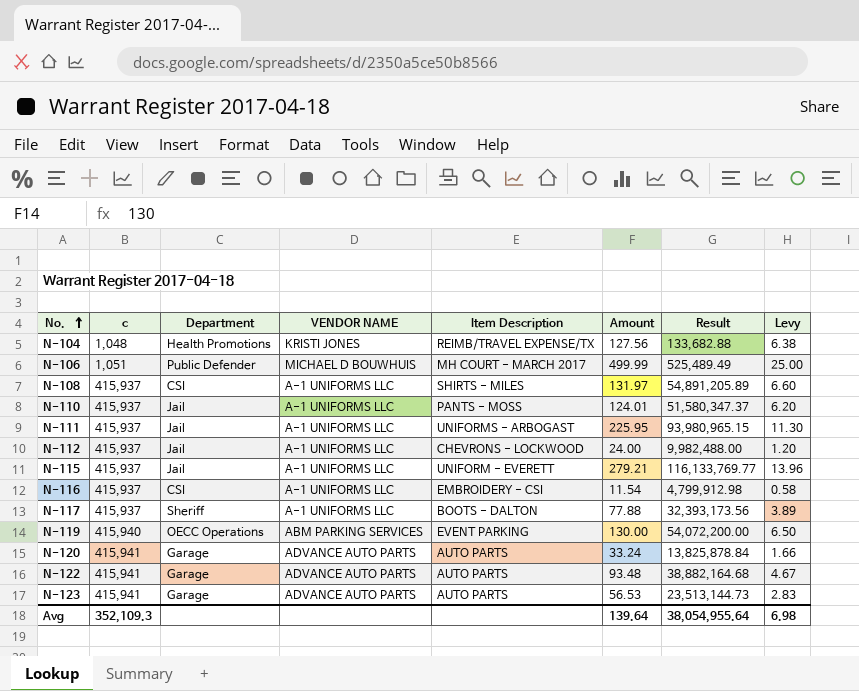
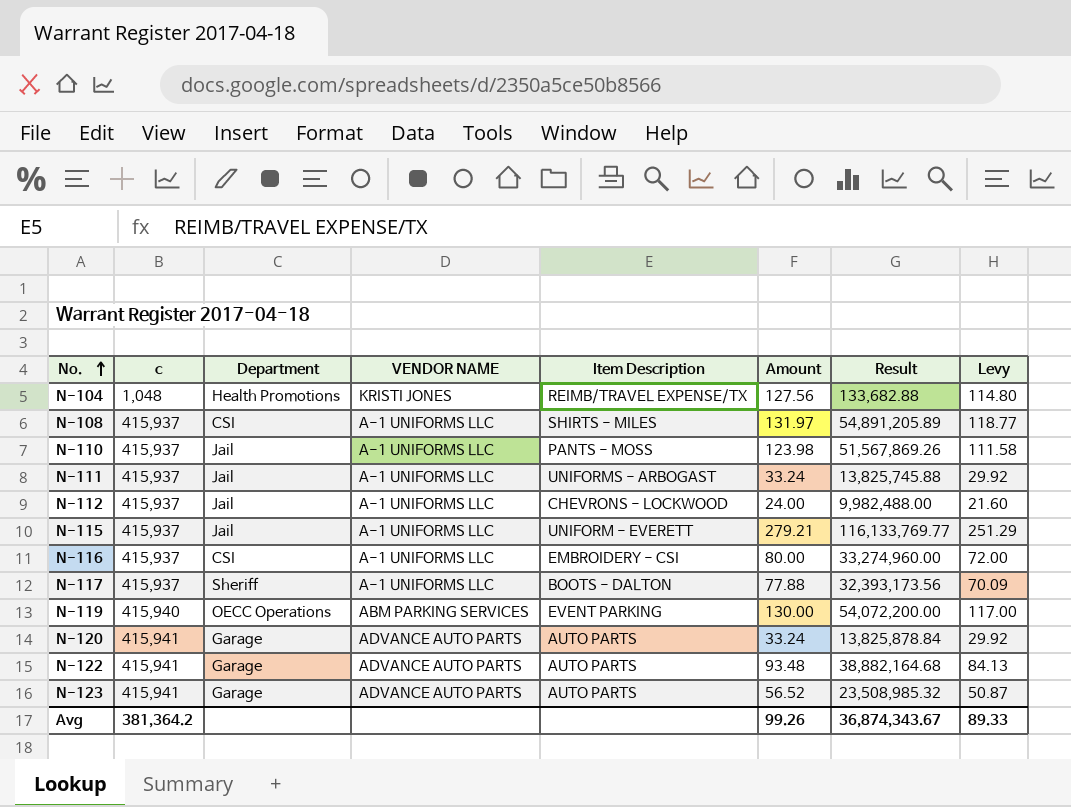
column Levy | formula: [Amount] * 0.05 -> [Amount] * 0.9
row N-106: 1,051 | Public Defender | MICHAEL D BOUWHUIS | MH COURT - MARCH 2017 | 499.99 | 525,489.49 | 25.00 -> none
N-110 | Amount: 124.01 -> 123.98
N-110 | Result: 51,580,347.37 -> 51,567,869.26
N-111 | Amount: 225.95 -> 33.24
N-111 | Result: 93,980,965.15 -> 13,825,745.88
N-116 | Amount: 11.54 -> 80.00
N-116 | Result: 4,799,912.98 -> 33,274,960.00
N-123 | Amount: 56.53 -> 56.52
N-123 | Result: 23,513,144.73 -> 23,508,985.32
Avg | c: 352,109.3 -> 381,364.2
Avg | Amount: 139.64 -> 99.26
Avg | Result: 38,054,955.64 -> 36,874,343.67
Avg | Levy: 6.98 -> 89.33

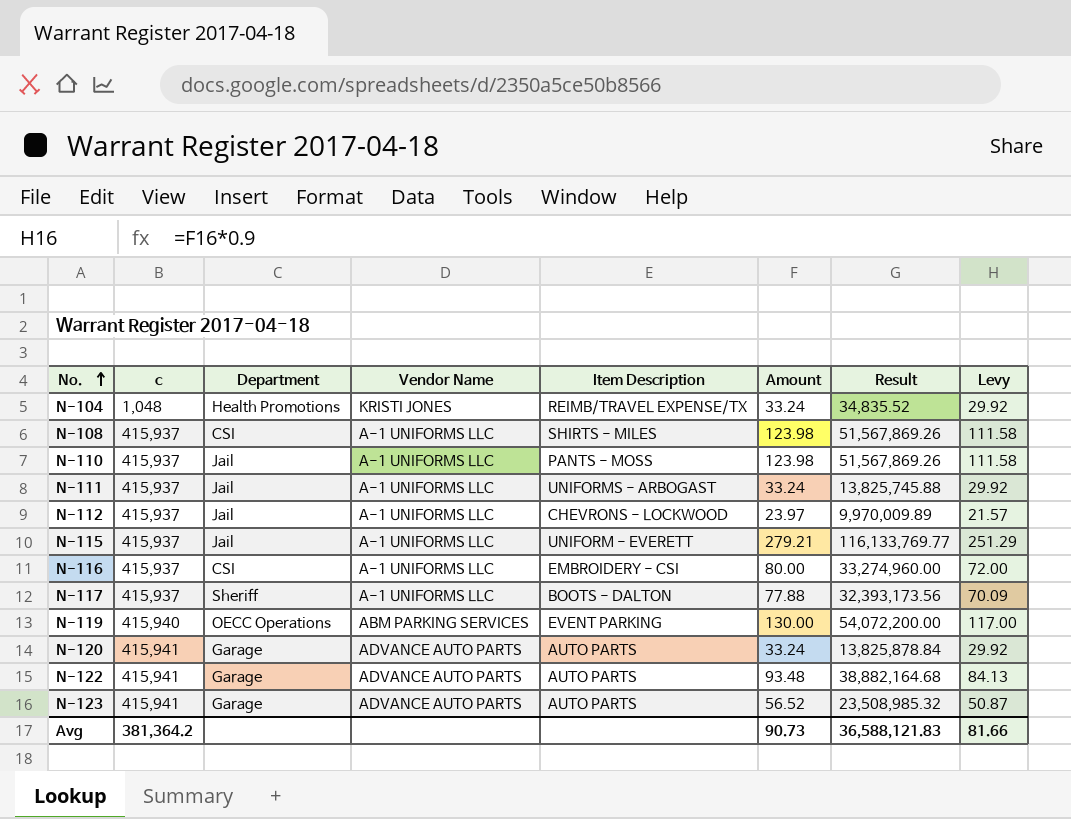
column name: VENDOR NAME -> Vendor Name
N-104 | Amount: 127.56 -> 33.24
N-104 | Result: 133,682.88 -> 34,835.52
N-104 | Levy: 114.80 -> 29.92
N-108 | Amount: 131.97 -> 123.98
N-108 | Result: 54,891,205.89 -> 51,567,869.26
N-108 | Levy: 118.77 -> 111.58
N-112 | Amount: 24.00 -> 23.97
N-112 | Result: 9,982,488.00 -> 9,970,009.89
N-112 | Levy: 21.60 -> 21.57
Avg | Amount: 99.26 -> 90.73
Avg | Result: 36,874,343.67 -> 36,588,121.83
Avg | Levy: 89.33 -> 81.66

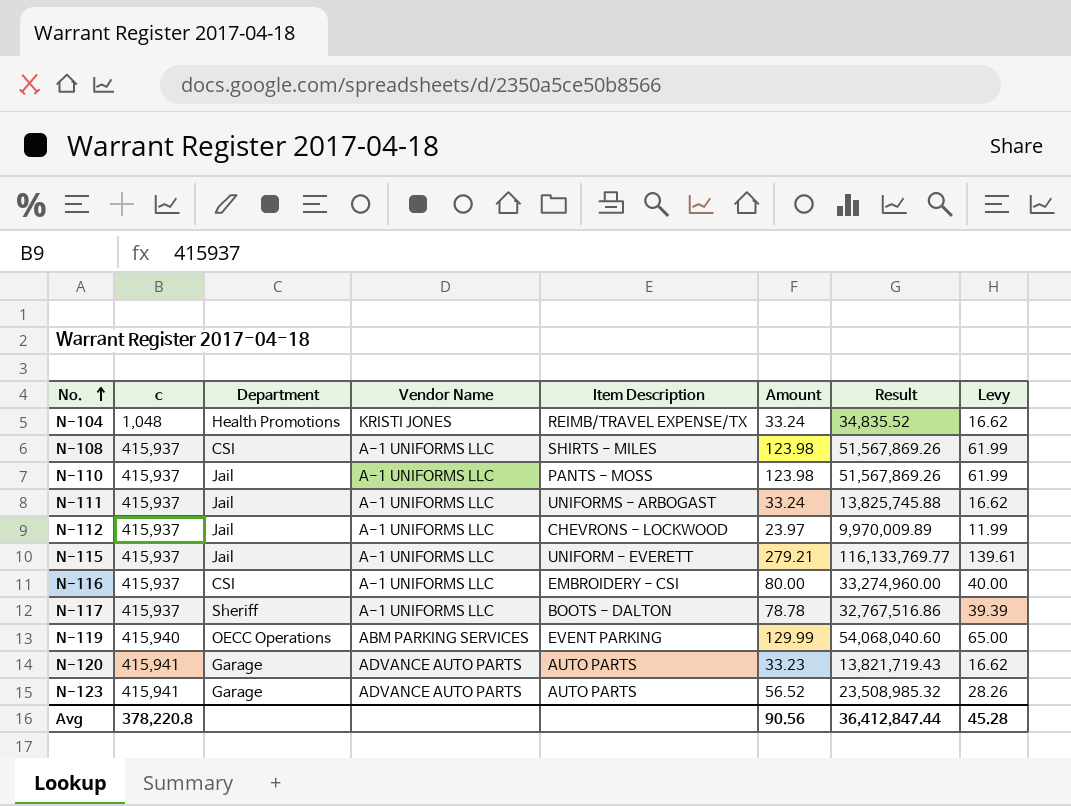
column Levy | formula: [Amount] * 0.9 -> [Amount] * 0.5
row N-122: 415,941 | Garage | ADVANCE AUTO PARTS | AUTO PARTS | 93.48 | 38,882,164.68 | 84.13 -> none
N-117 | Amount: 77.88 -> 78.78
N-117 | Result: 32,393,173.56 -> 32,767,516.86
N-119 | Amount: 130.00 -> 129.99
N-119 | Result: 54,072,200.00 -> 54,068,040.60
N-120 | Amount: 33.24 -> 33.23
N-120 | Result: 13,825,878.84 -> 13,821,719.43
Avg | c: 381,364.2 -> 378,220.8
Avg | Amount: 90.73 -> 90.56
Avg | Result: 36,588,121.83 -> 36,412,847.44
Avg | Levy: 81.66 -> 45.28

